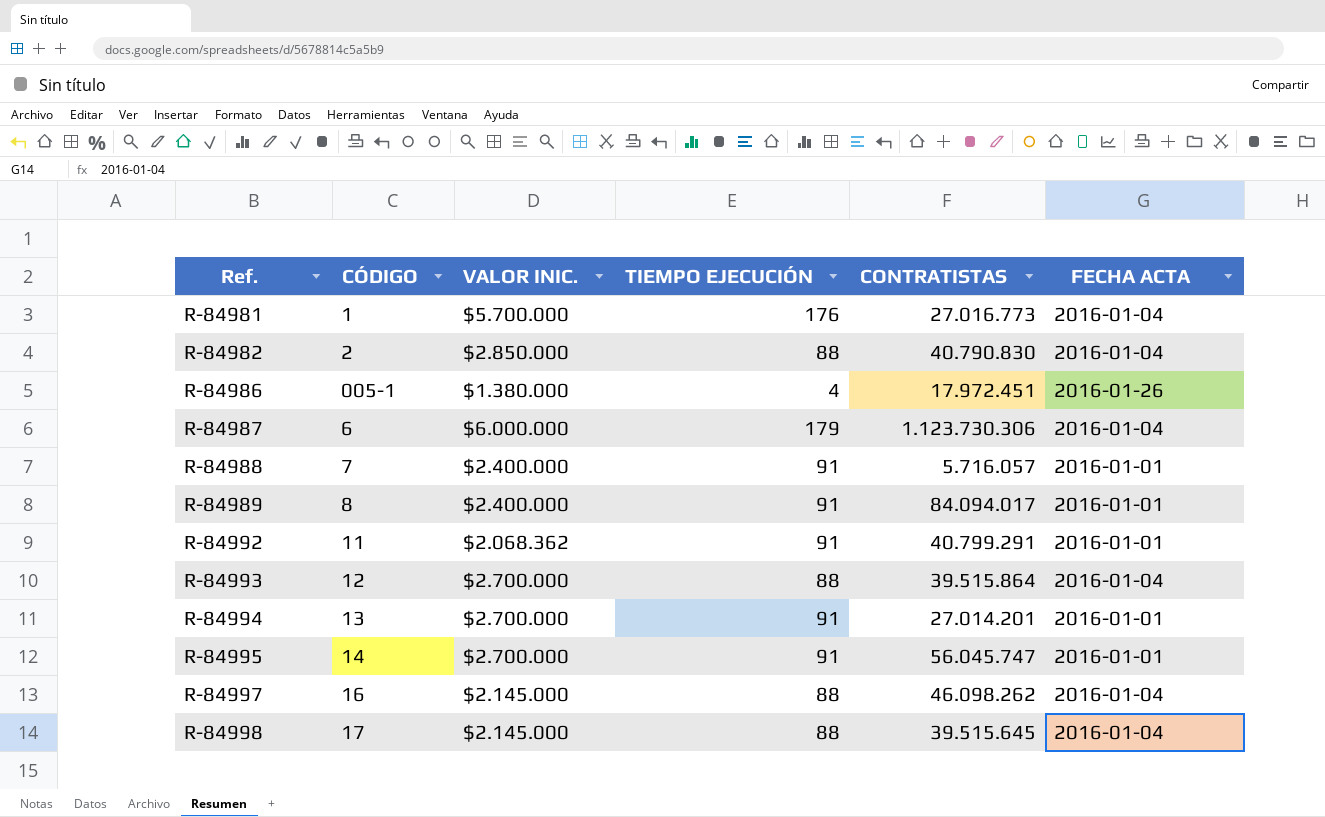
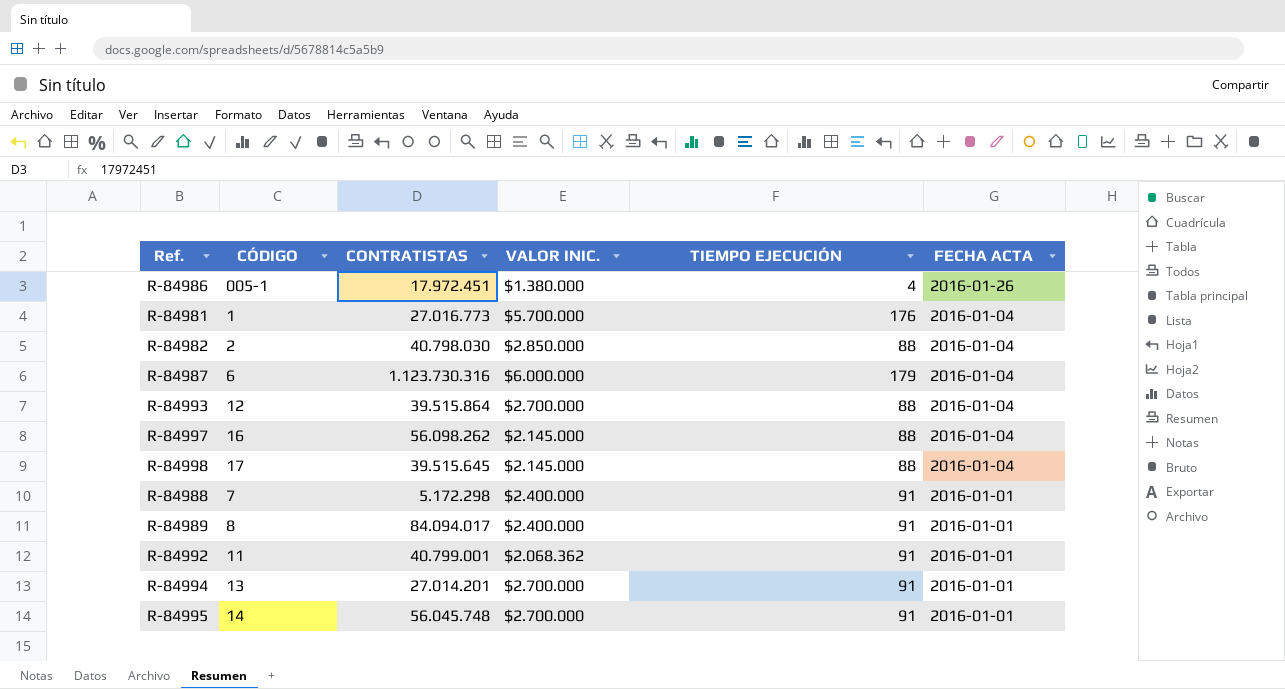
row order: Ref. ascending -> FECHA ACTA descending
column CONTRATISTAS | position: 5 -> 3
R-84982 | CONTRATISTAS: 40.790.830 -> 40.798.030
R-84987 | CONTRATISTAS: 1.123.730.306 -> 1.123.730.316
R-84997 | CONTRATISTAS: 46.098.262 -> 56.098.262
R-84988 | CONTRATISTAS: 5.716.057 -> 5.172.298
R-84992 | CONTRATISTAS: 40.799.291 -> 40.799.001
R-84995 | CONTRATISTAS: 56.045.747 -> 56.045.748

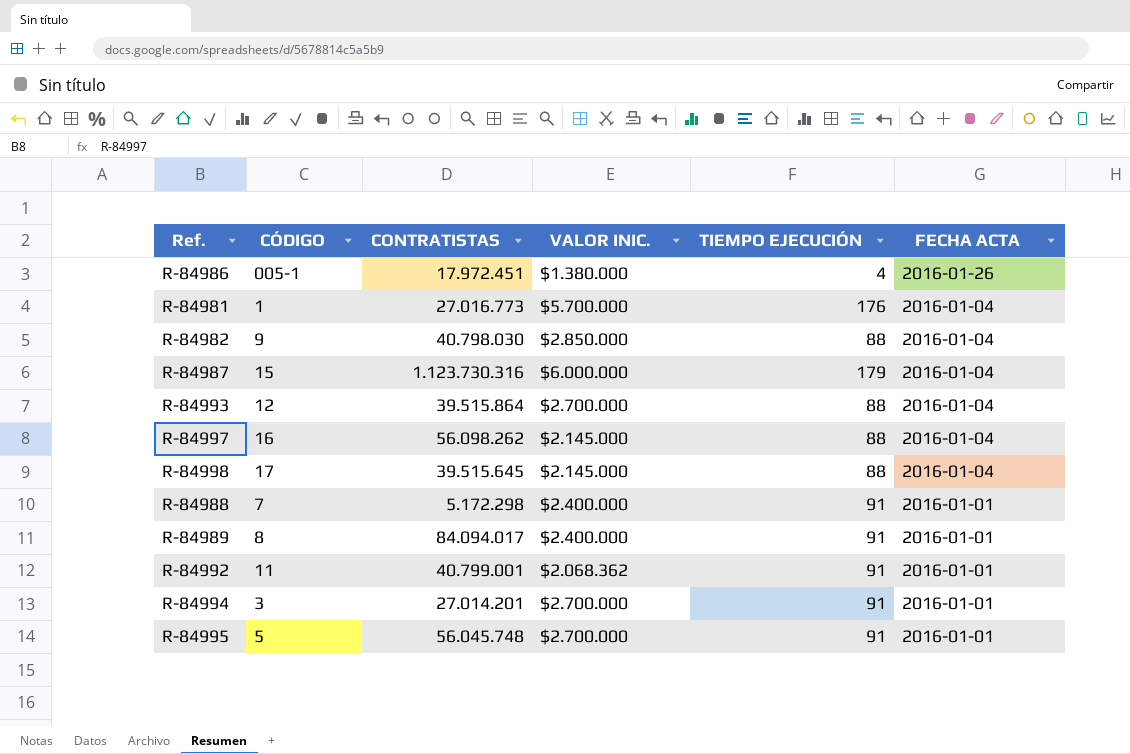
R-84982 | CÓDIGO: 2 -> 9
R-84987 | CÓDIGO: 6 -> 15
R-84994 | CÓDIGO: 13 -> 3
R-84995 | CÓDIGO: 14 -> 5

